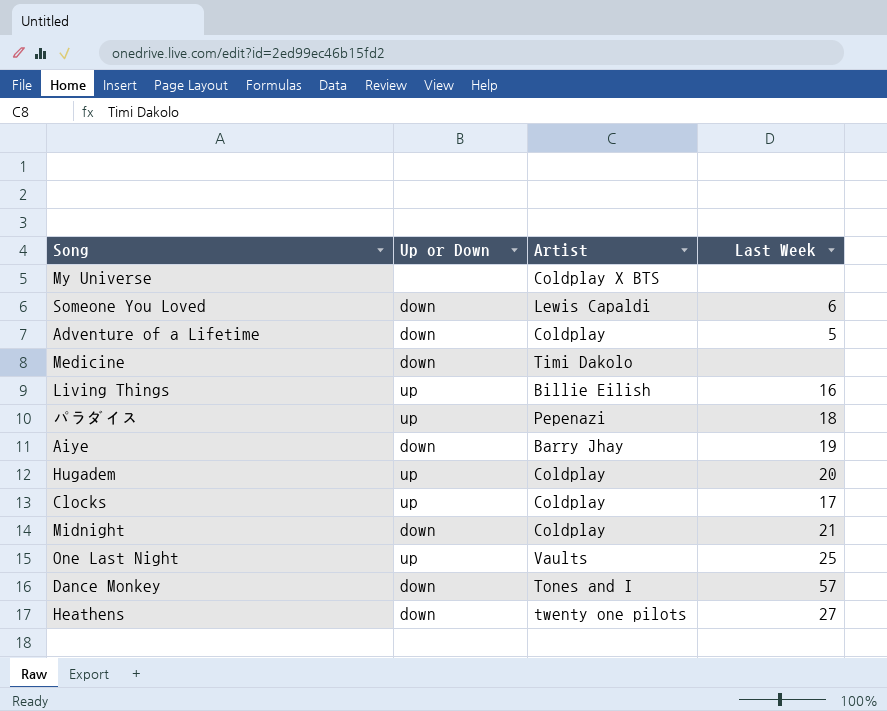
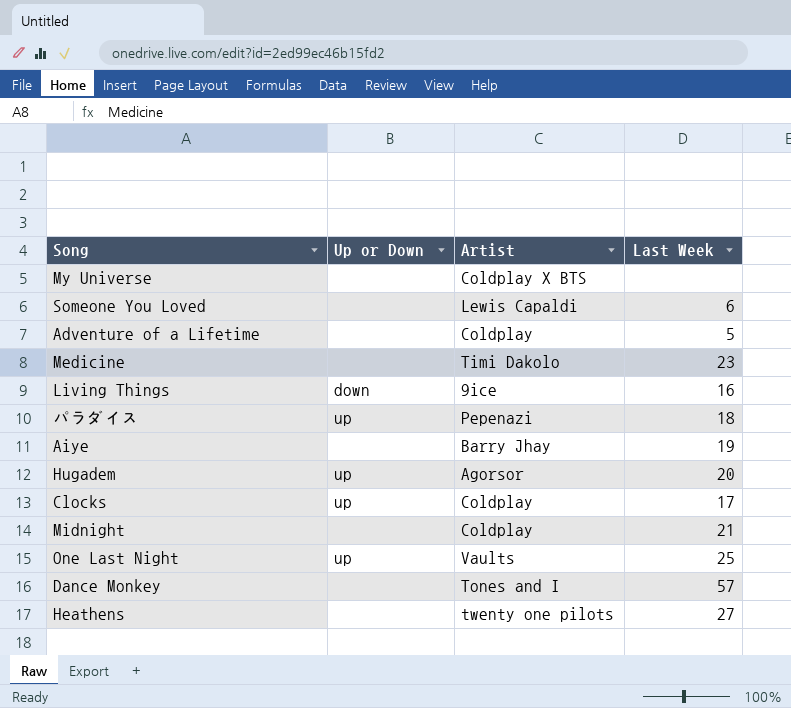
Someone You Loved | Up or Down: down -> none
Adventure of a Lifetime | Up or Down: down -> none
Medicine | Up or Down: down -> none
Medicine | Last Week: none -> 23
Living Things | Up or Down: up -> down
Living Things | Artist: Billie Eilish -> 9ice
Aiye | Up or Down: down -> none
Hugadem | Artist: Coldplay -> Agorsor
Midnight | Up or Down: down -> none
Dance Monkey | Up or Down: down -> none
Heathens | Up or Down: down -> none

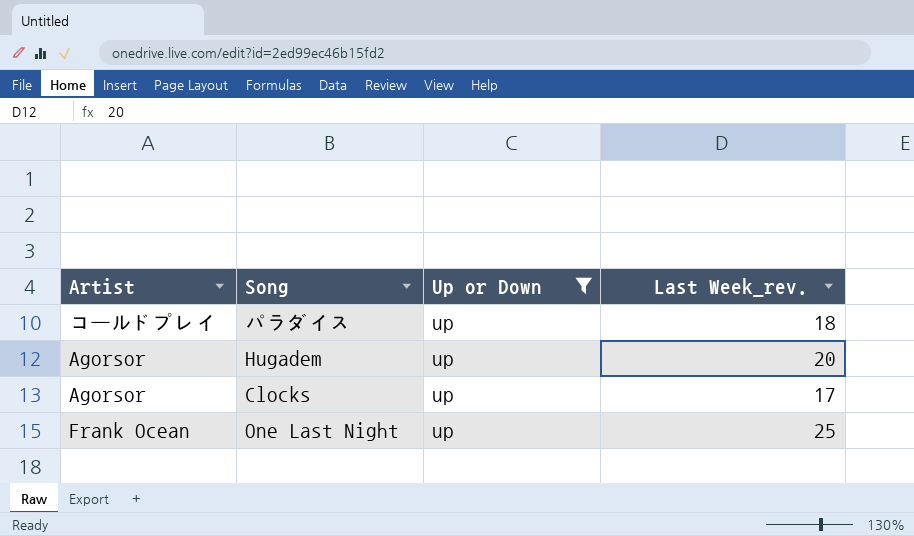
filter: none -> Up or Down = up
column Artist | position: 3 -> 1
column name: Last Week -> Last Week_rev.
パラダイス | Artist: Pepenazi -> コールドプレイ
Clocks | Artist: Coldplay -> Agorsor
One Last Night | Artist: Vaults -> Frank Ocean

